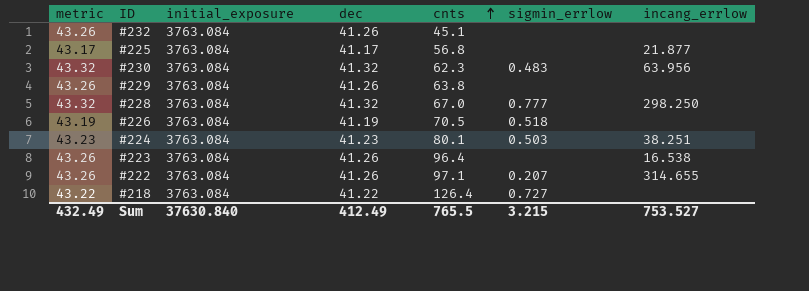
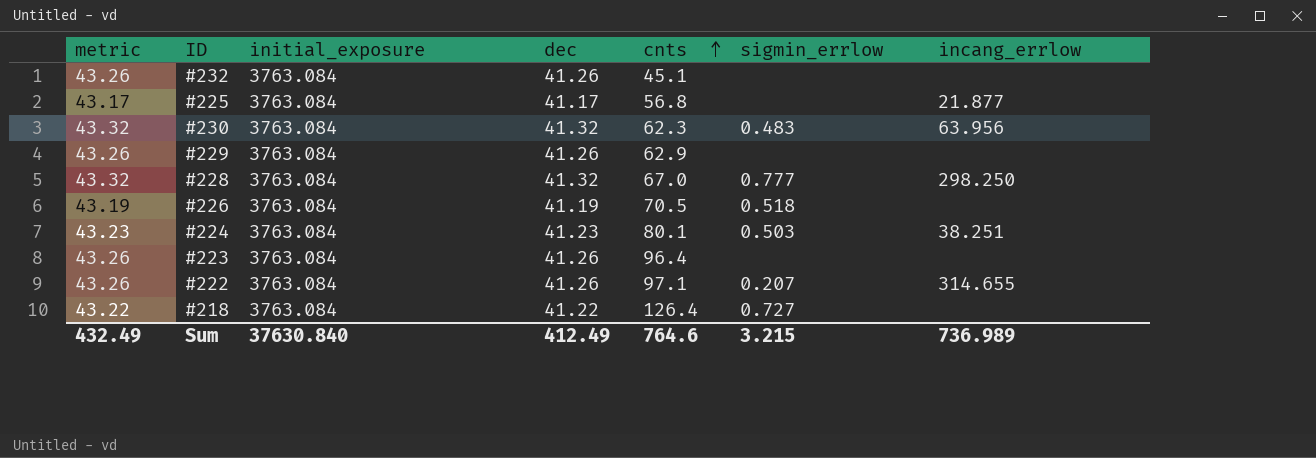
#229 | cnts: 63.8 -> 62.9
#223 | incang_errlow: 16.538 -> none
Sum | cnts: 765.5 -> 764.6
Sum | incang_errlow: 753.527 -> 736.989

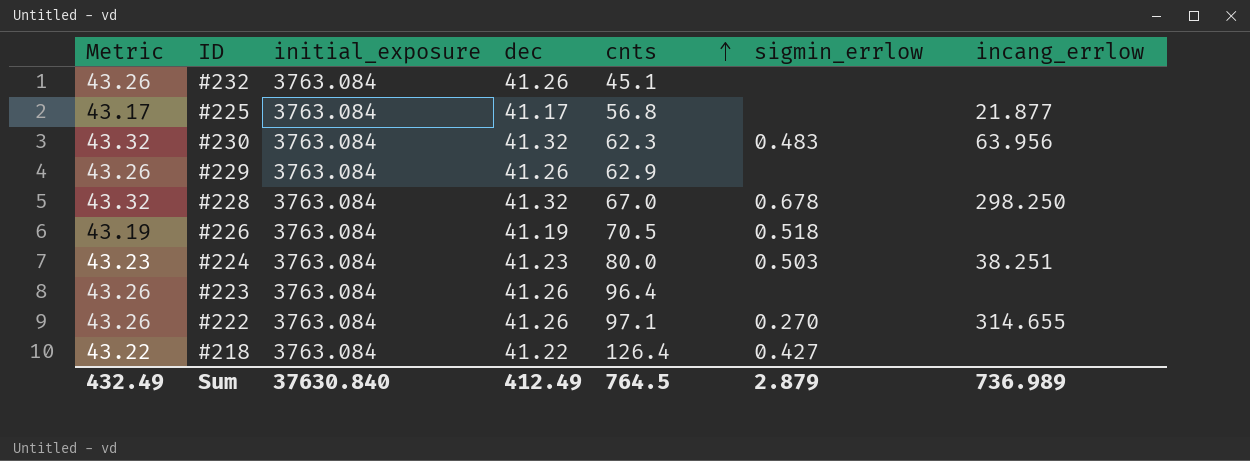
column name: metric -> Metric
#228 | sigmin_errlow: 0.777 -> 0.678
#224 | cnts: 80.1 -> 80.0
#222 | sigmin_errlow: 0.207 -> 0.270
#218 | sigmin_errlow: 0.727 -> 0.427
Sum | cnts: 764.6 -> 764.5
Sum | sigmin_errlow: 3.215 -> 2.879

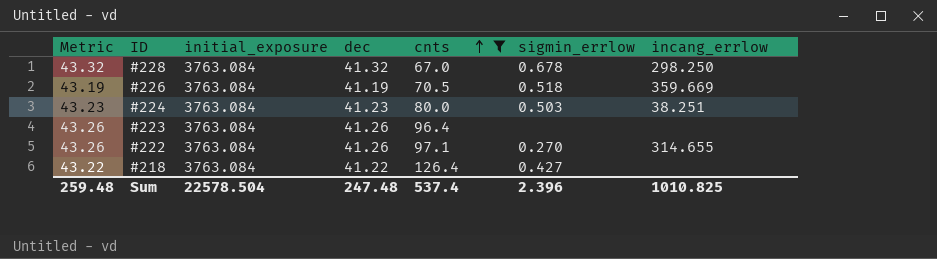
filter: none -> cnts >= 67.0
#226 | incang_errlow: none -> 359.669
Sum | Metric: 432.49 -> 259.48
Sum | initial_exposure: 37630.840 -> 22578.504
Sum | dec: 412.49 -> 247.48
Sum | cnts: 764.5 -> 537.4
Sum | sigmin_errlow: 2.879 -> 2.396
Sum | incang_errlow: 736.989 -> 1010.825

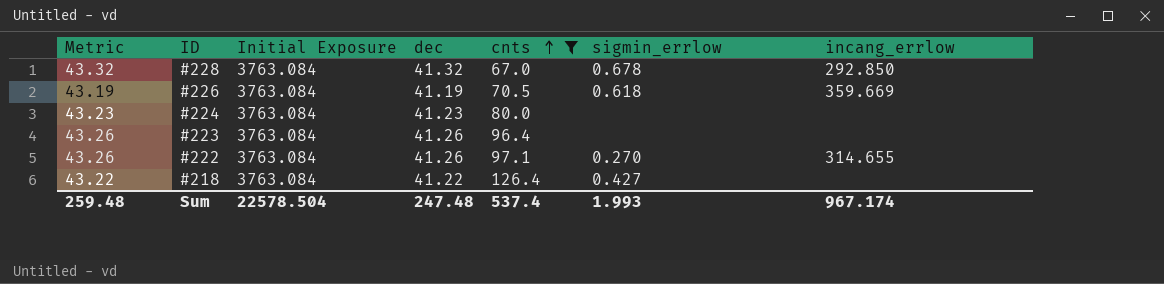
column name: initial_exposure -> Initial Exposure
#228 | incang_errlow: 298.250 -> 292.850
#226 | sigmin_errlow: 0.518 -> 0.618
#224 | sigmin_errlow: 0.503 -> none
#224 | incang_errlow: 38.251 -> none
Sum | sigmin_errlow: 2.396 -> 1.993
Sum | incang_errlow: 1010.825 -> 967.174

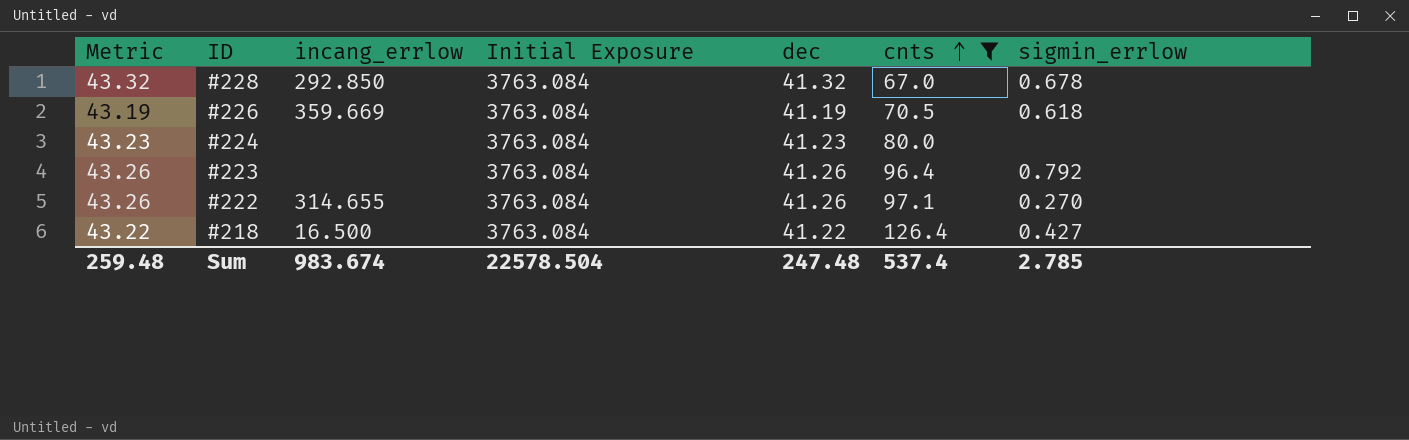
column incang_errlow | position: 7 -> 3
#223 | sigmin_errlow: none -> 0.792
#218 | incang_errlow: none -> 16.500
Sum | incang_errlow: 967.174 -> 983.674
Sum | sigmin_errlow: 1.993 -> 2.785

